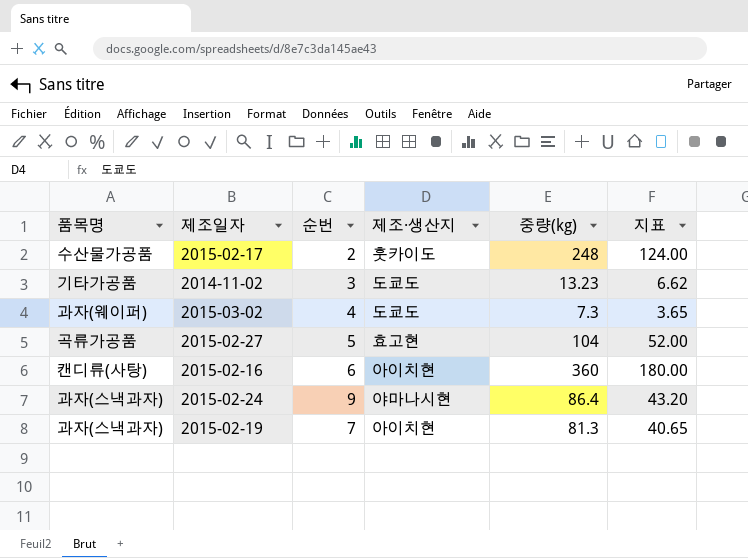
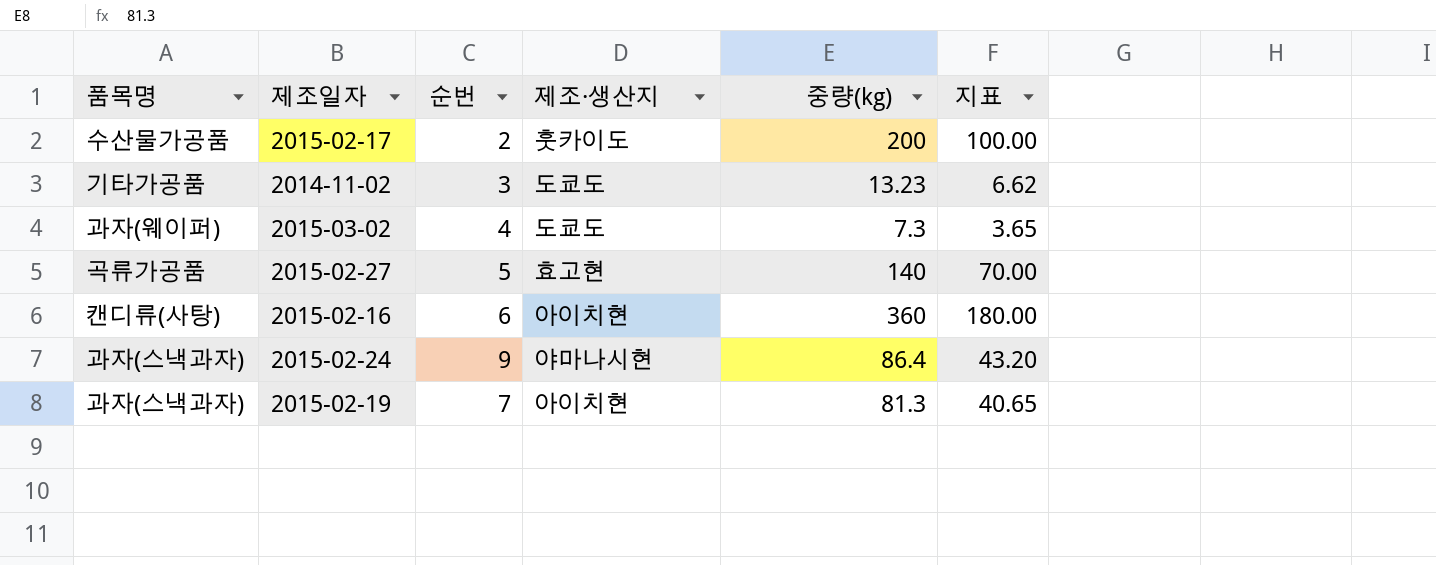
2015-02-17 | 중량(kg): 248 -> 200
2015-02-17 | 지표: 124.00 -> 100.00
2015-02-27 | 중량(kg): 104 -> 140
2015-02-27 | 지표: 52.00 -> 70.00

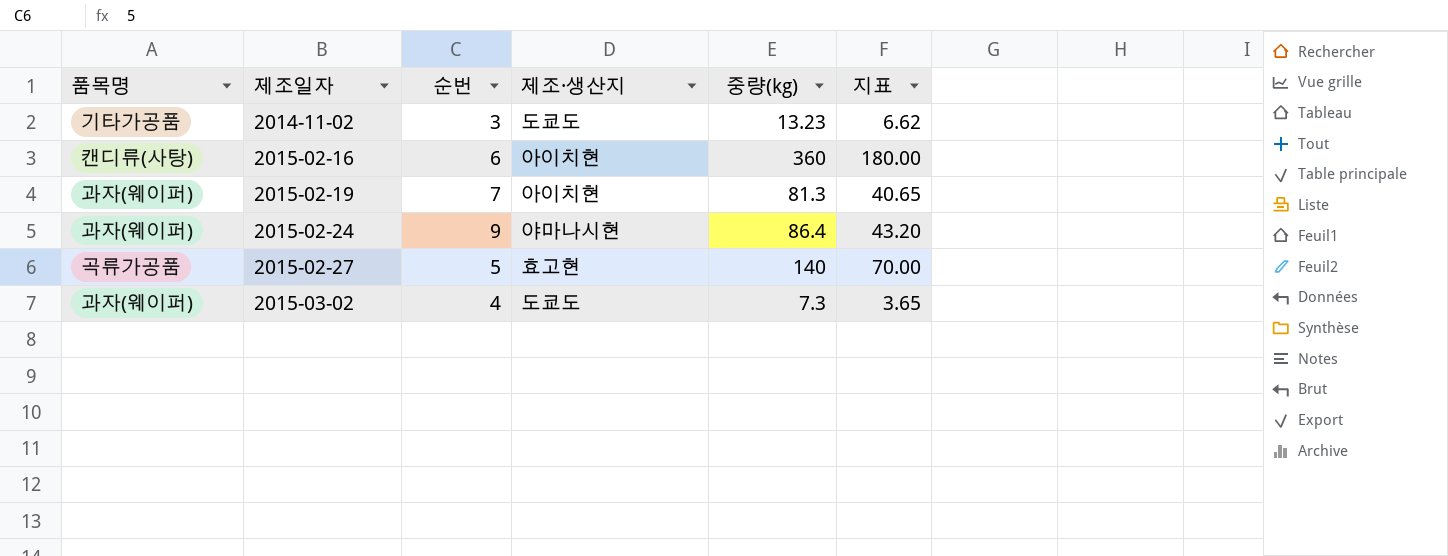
row order: none -> 제조일자 ascending
row 2015-02-17: 수산물가공품 | 2 | 훗카이도 | 200 | 100.00 -> none
2015-02-19 | 품목명: 과자(스낵과자) -> 과자(웨이퍼)
2015-02-24 | 품목명: 과자(스낵과자) -> 과자(웨이퍼)

